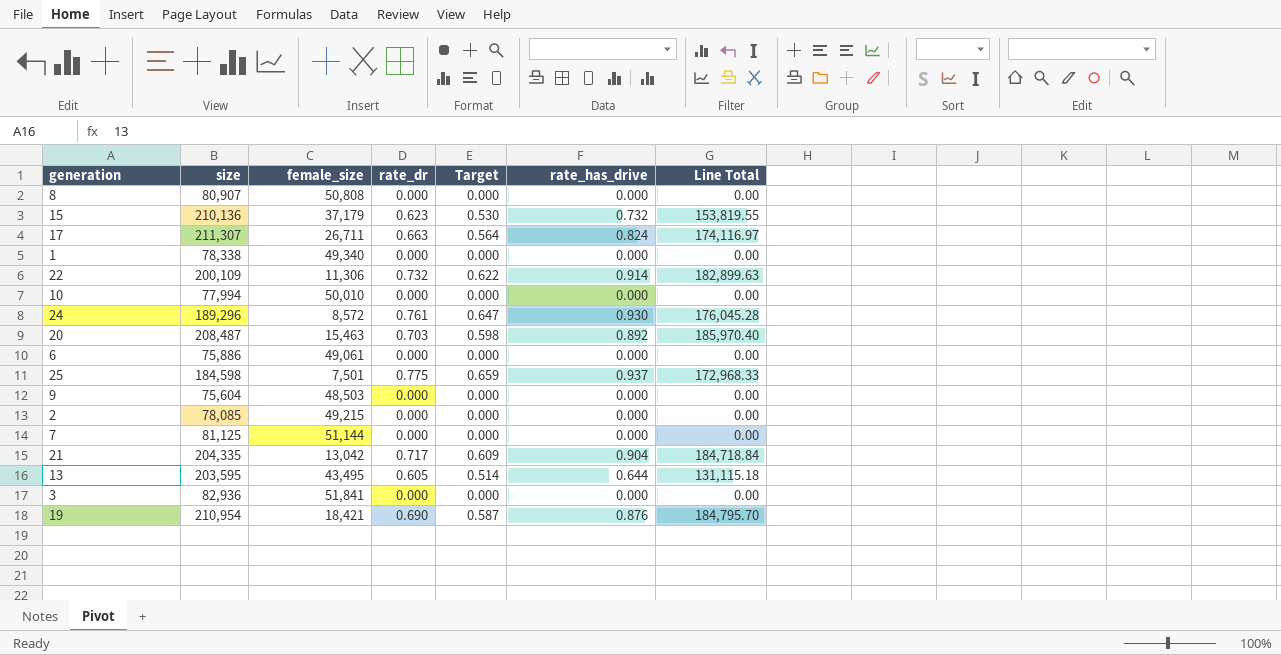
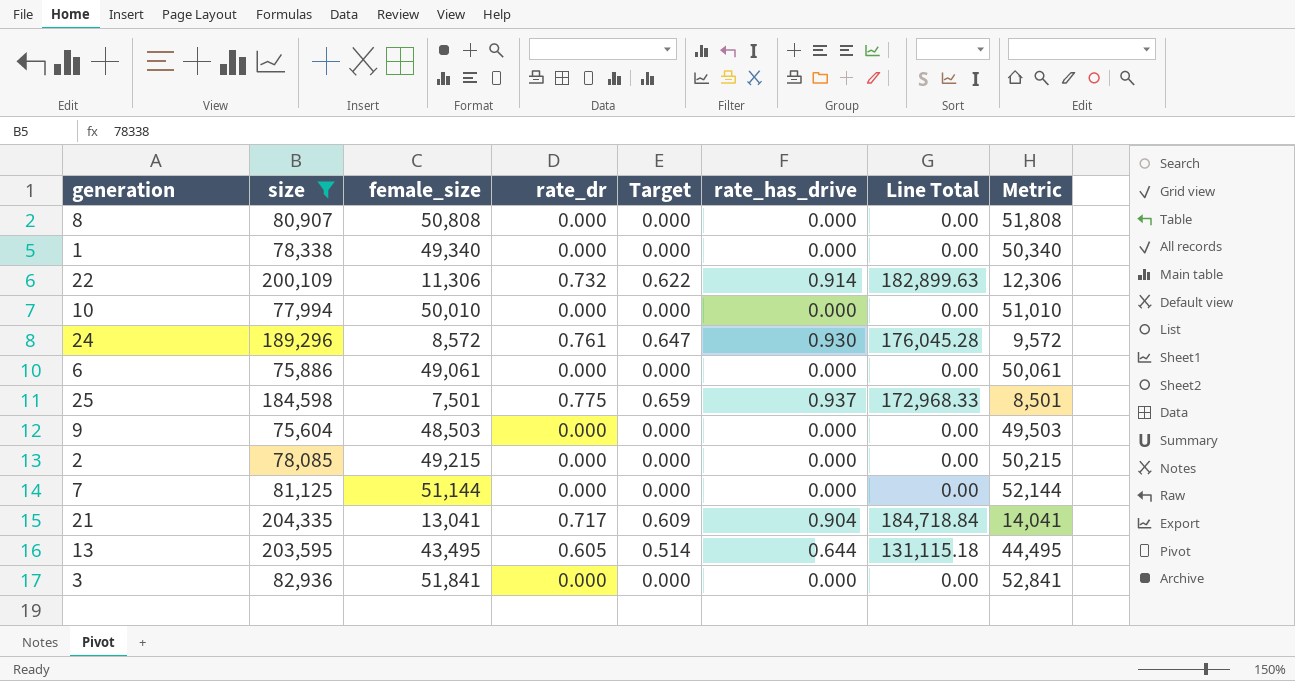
filter: none -> size <= 204,335
column Metric | formula: none -> [female_size] + 1000
21 | female_size: 13,042 -> 13,041

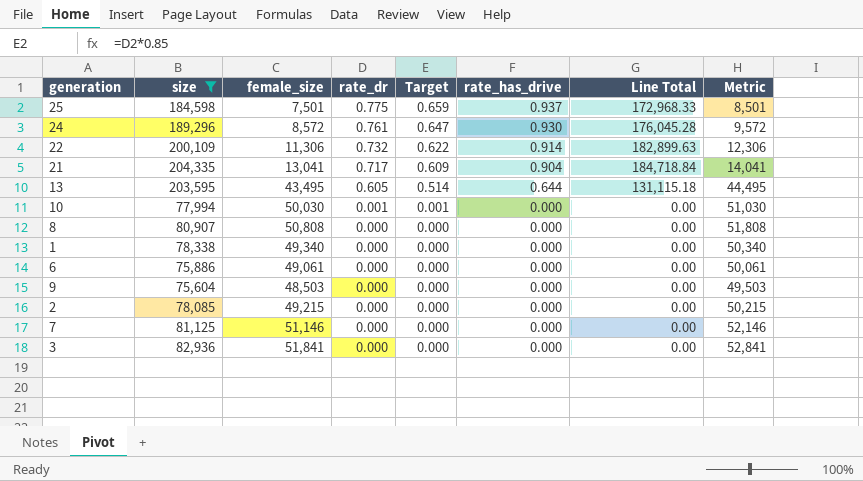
row order: none -> rate_dr descending
10 | female_size: 50,010 -> 50,030
10 | rate_dr: 0.000 -> 0.001
10 | Target: 0.000 -> 0.001
10 | Metric: 51,010 -> 51,030
7 | female_size: 51,144 -> 51,146
7 | Metric: 52,144 -> 52,146

